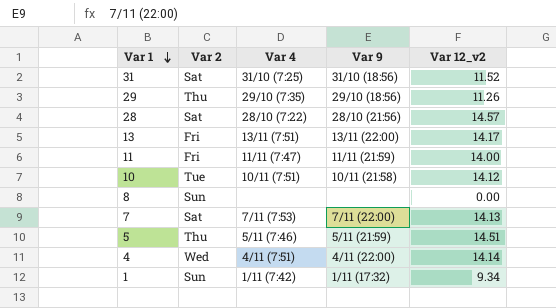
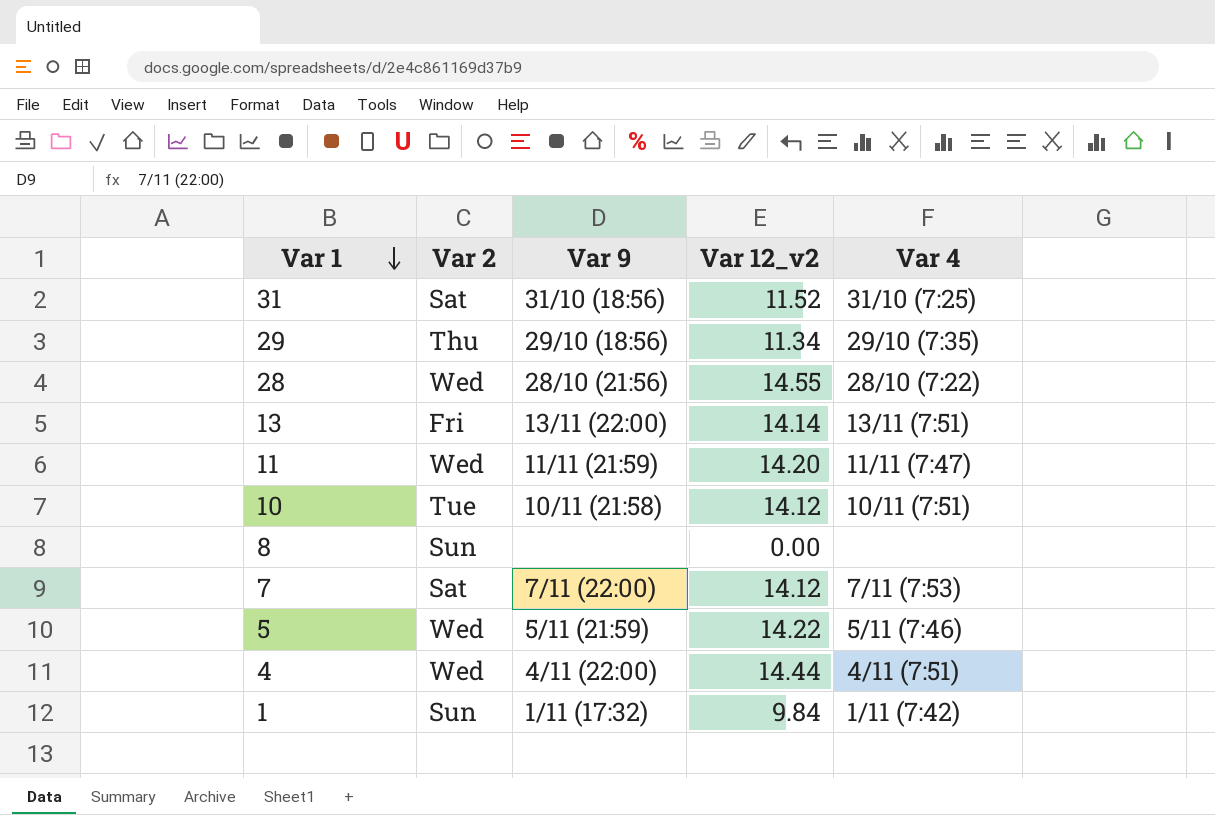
column Var 4 | position: 3 -> 5
29 | Var 12_v2: 11.26 -> 11.34
28 | Var 2: Sat -> Wed
28 | Var 12_v2: 14.57 -> 14.55
13 | Var 12_v2: 14.17 -> 14.14
11 | Var 2: Fri -> Wed
11 | Var 12_v2: 14.00 -> 14.20
7 | Var 12_v2: 14.13 -> 14.12
5 | Var 2: Thu -> Wed
5 | Var 12_v2: 14.51 -> 14.22
4 | Var 12_v2: 14.14 -> 14.44
1 | Var 12_v2: 9.34 -> 9.84

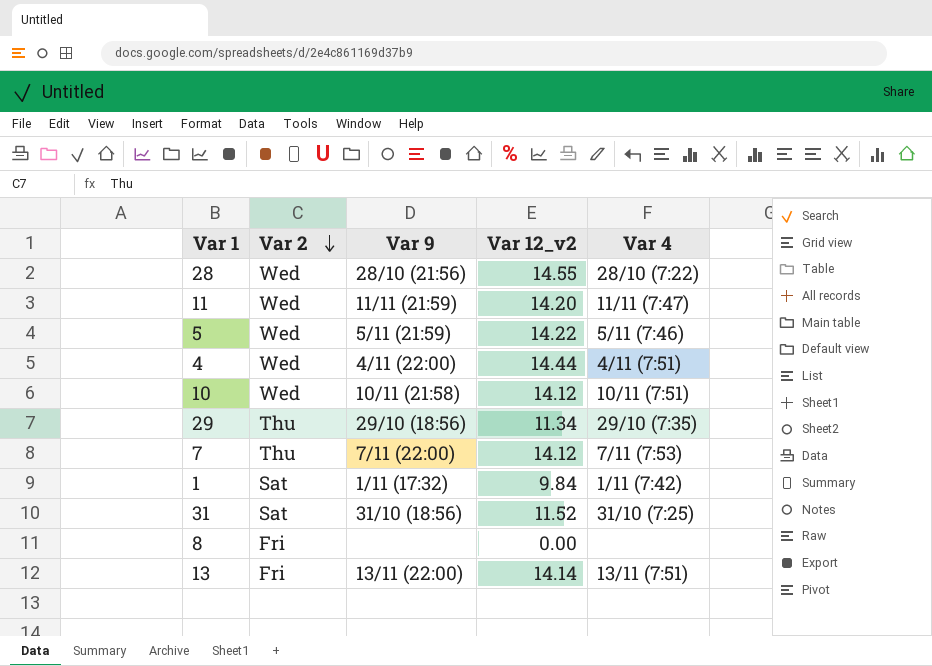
row order: Var 1 descending -> Var 2 descending
10 | Var 2: Tue -> Wed
7 | Var 2: Sat -> Thu
1 | Var 2: Sun -> Sat
8 | Var 2: Sun -> Fri

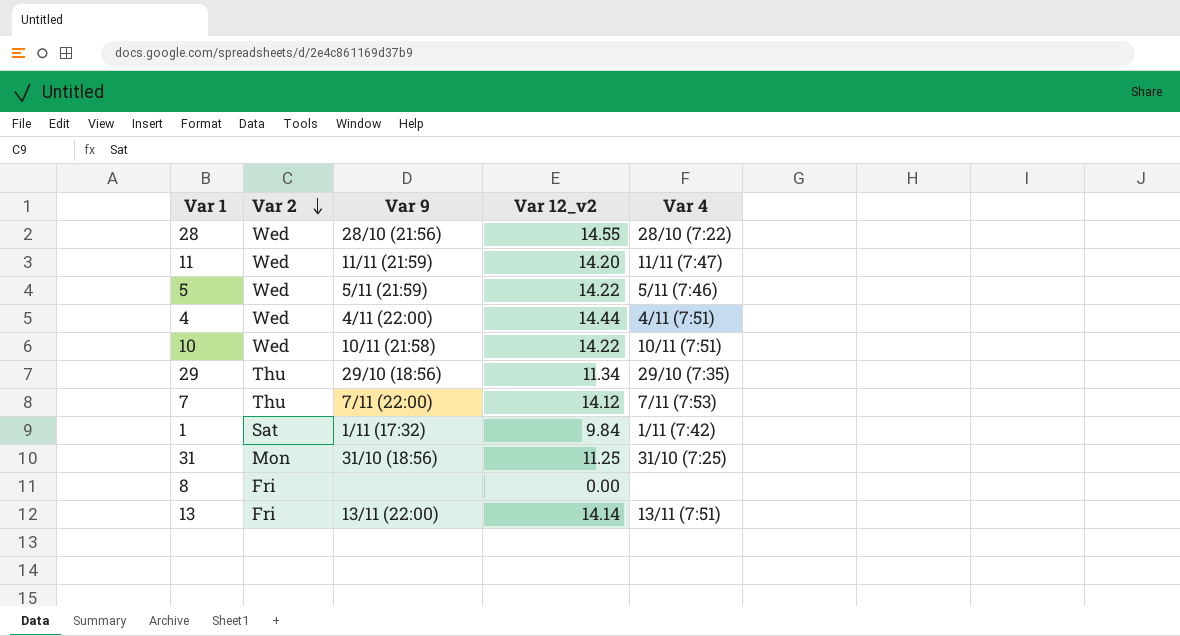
10 | Var 12_v2: 14.12 -> 14.22
31 | Var 2: Sat -> Mon
31 | Var 12_v2: 11.52 -> 11.25

